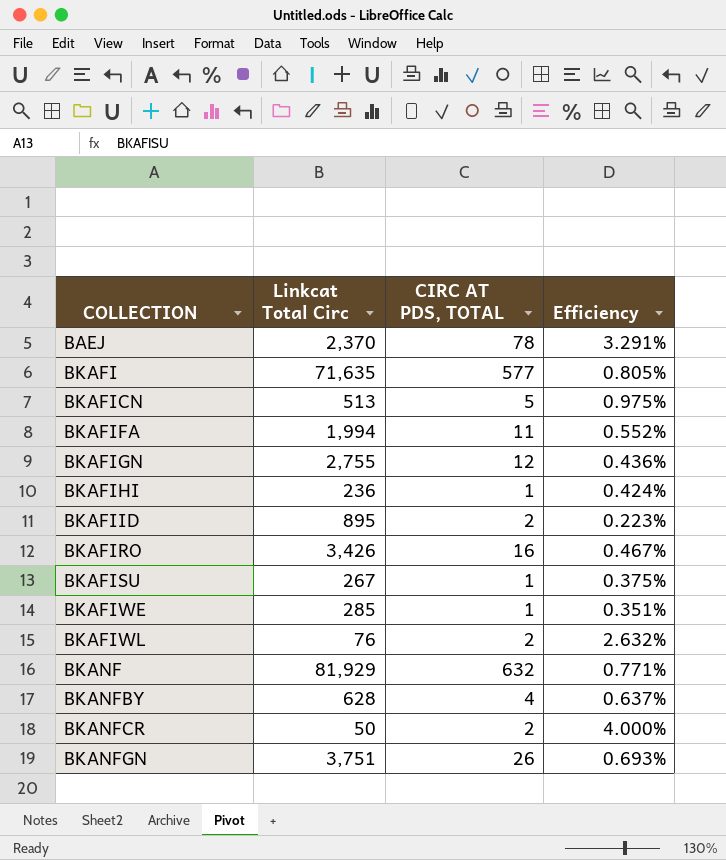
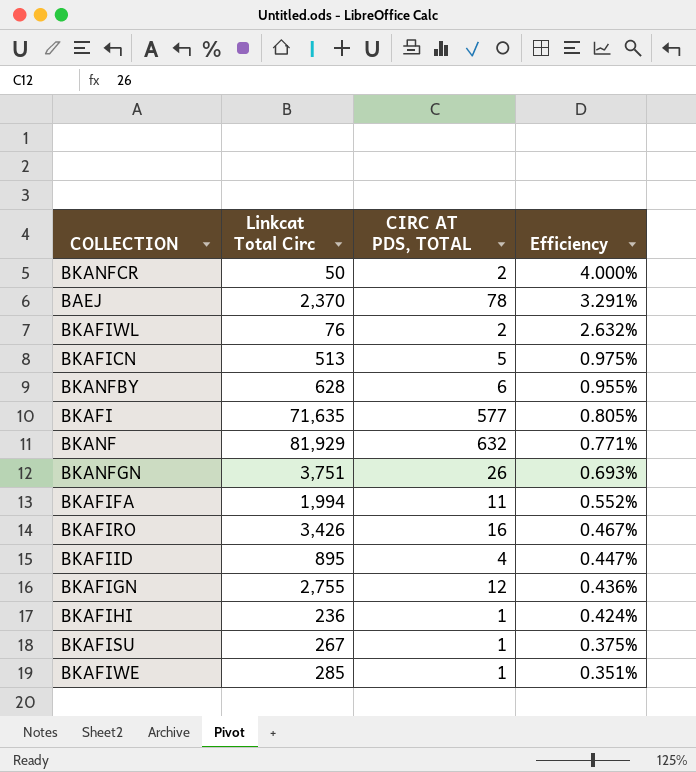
row order: COLLECTION ascending -> Efficiency descending
BKANFBY | CIRC AT PDS, TOTAL: 4 -> 6
BKANFBY | Efficiency: 0.637% -> 0.955%
BKAFIID | CIRC AT PDS, TOTAL: 2 -> 4
BKAFIID | Efficiency: 0.223% -> 0.447%

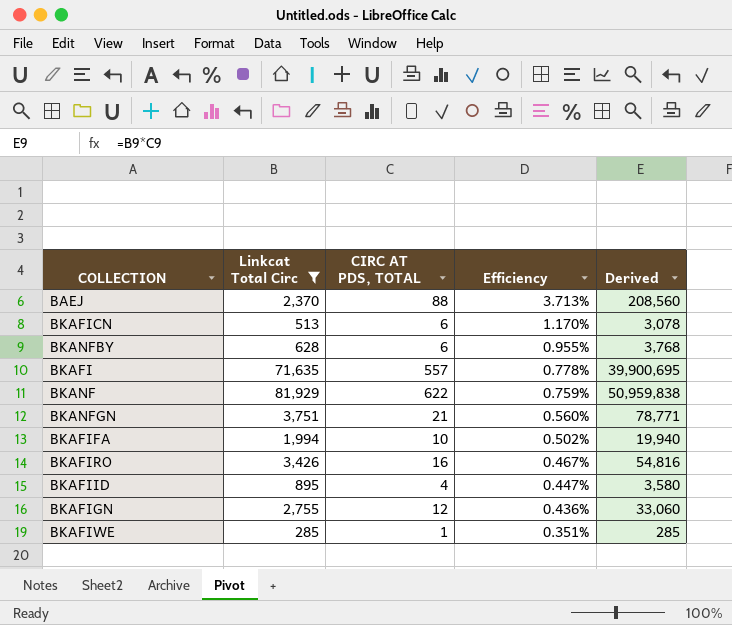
filter: none -> Linkcat Total Circ >= 285
column Derived | formula: none -> [Linkcat Total Circ] * [CIRC AT PDS, TOTAL]
BAEJ | CIRC AT PDS, TOTAL: 78 -> 88
BAEJ | Efficiency: 3.291% -> 3.713%
BKAFICN | CIRC AT PDS, TOTAL: 5 -> 6
BKAFICN | Efficiency: 0.975% -> 1.170%
BKAFI | CIRC AT PDS, TOTAL: 577 -> 557
BKAFI | Efficiency: 0.805% -> 0.778%
BKANF | CIRC AT PDS, TOTAL: 632 -> 622
BKANF | Efficiency: 0.771% -> 0.759%
BKANFGN | CIRC AT PDS, TOTAL: 26 -> 21
BKANFGN | Efficiency: 0.693% -> 0.560%
BKAFIFA | CIRC AT PDS, TOTAL: 11 -> 10
BKAFIFA | Efficiency: 0.552% -> 0.502%

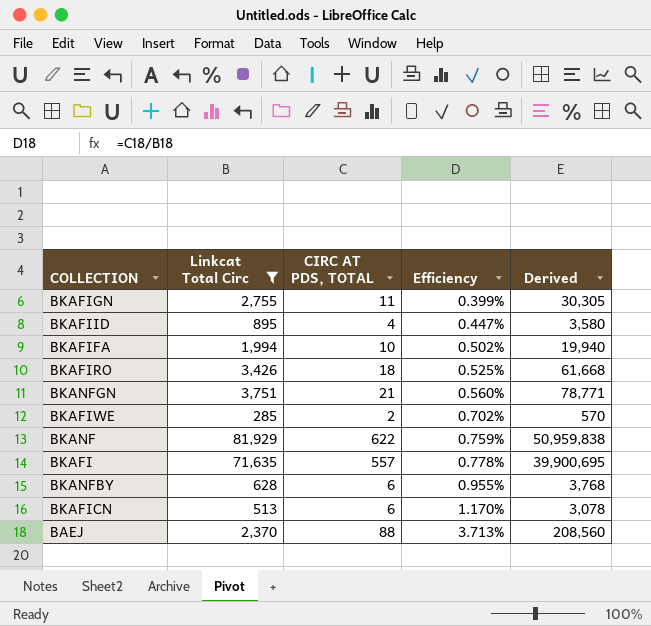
row order: Efficiency descending -> Efficiency ascending
BKAFIGN | CIRC AT PDS, TOTAL: 12 -> 11
BKAFIGN | Efficiency: 0.436% -> 0.399%
BKAFIGN | Derived: 33,060 -> 30,305
BKAFIRO | CIRC AT PDS, TOTAL: 16 -> 18
BKAFIRO | Efficiency: 0.467% -> 0.525%
BKAFIRO | Derived: 54,816 -> 61,668
BKAFIWE | CIRC AT PDS, TOTAL: 1 -> 2
BKAFIWE | Efficiency: 0.351% -> 0.702%
BKAFIWE | Derived: 285 -> 570

